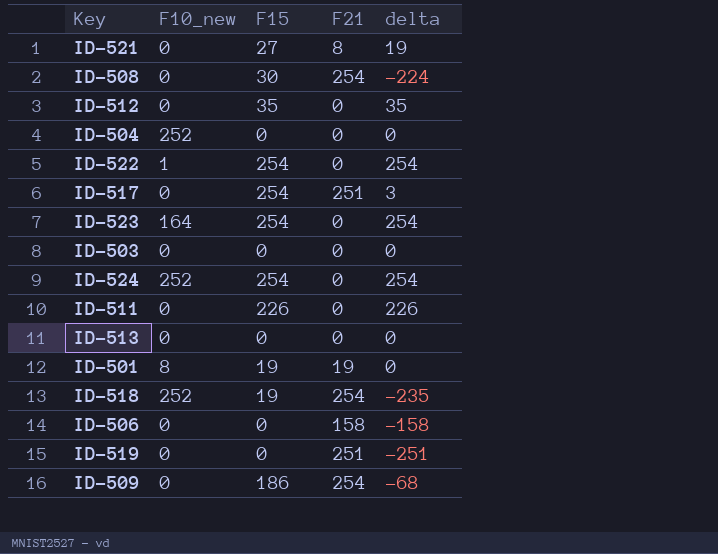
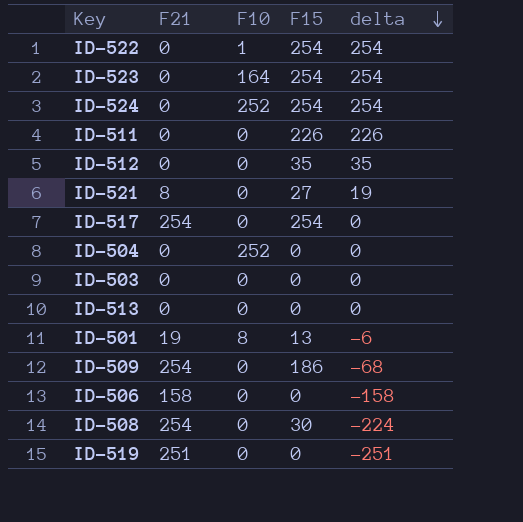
row order: none -> delta descending
column F21 | position: 4 -> 2
column name: F10_new -> F10
row ID-518: 252 | 19 | 254 | -235 -> none
ID-517 | F21: 251 -> 254
ID-517 | delta: 3 -> 0
ID-501 | F15: 19 -> 13
ID-501 | delta: 0 -> -6

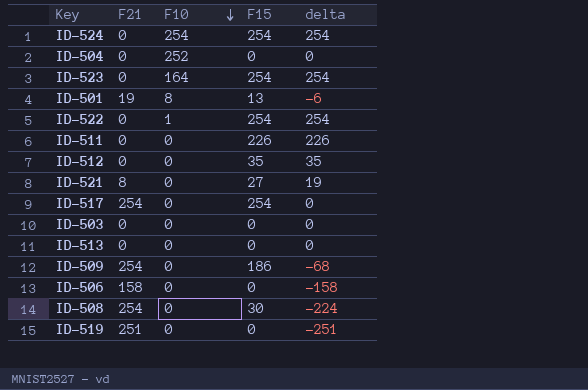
row order: delta descending -> F10 descending
ID-524 | F10: 252 -> 254

